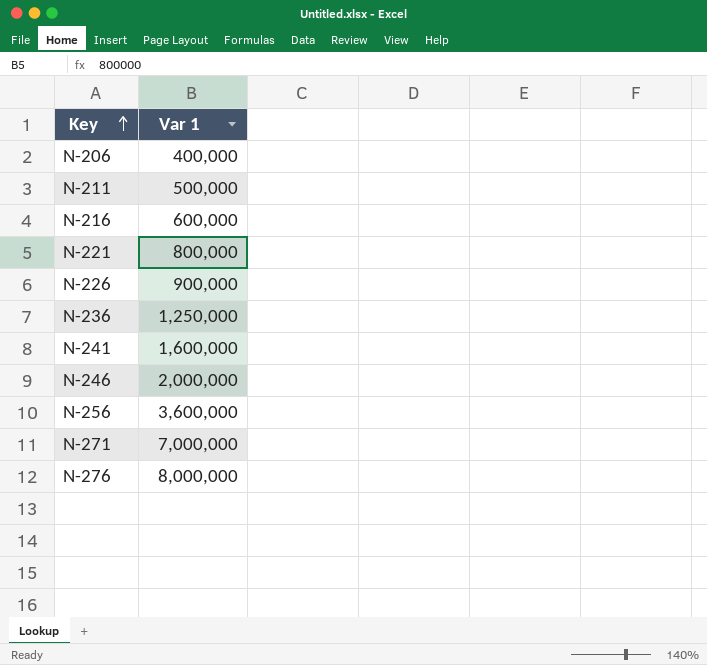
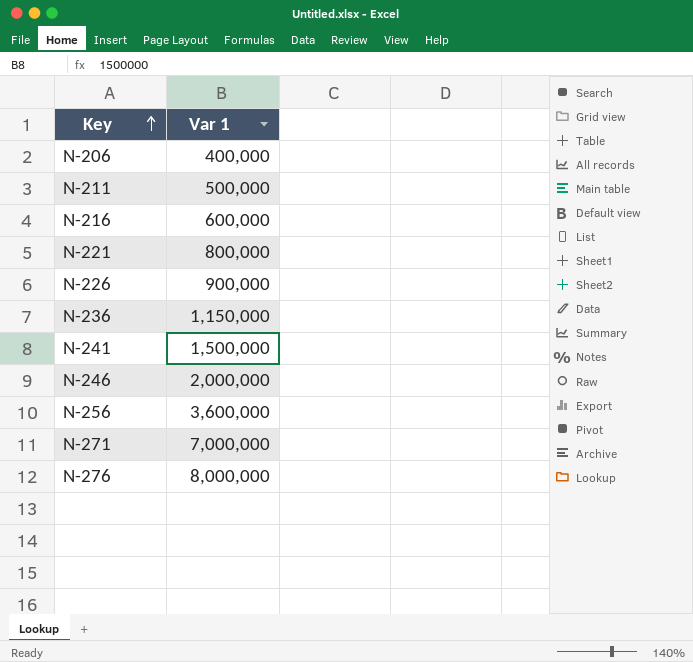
N-236 | Var 1: 1,250,000 -> 1,150,000
N-241 | Var 1: 1,600,000 -> 1,500,000

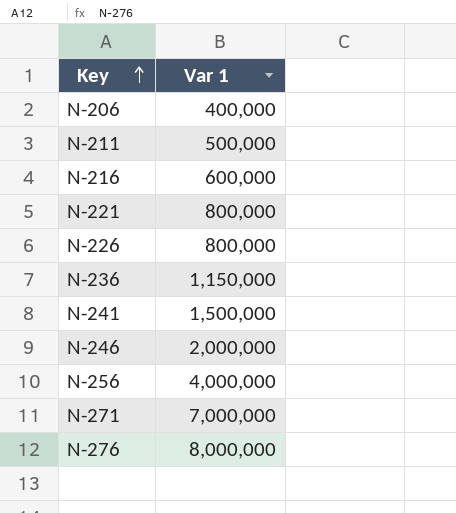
N-226 | Var 1: 900,000 -> 800,000
N-256 | Var 1: 3,600,000 -> 4,000,000

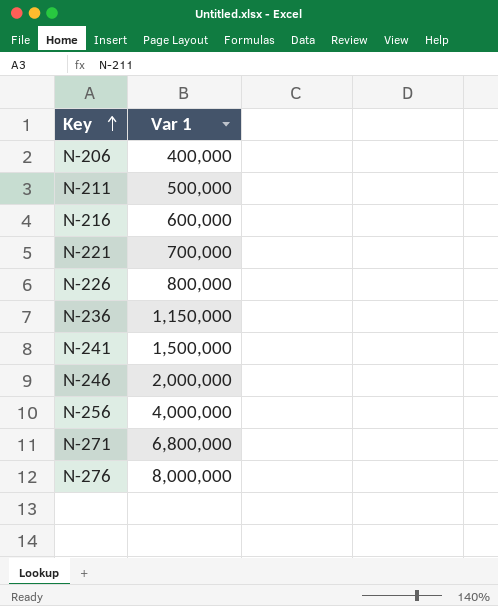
N-221 | Var 1: 800,000 -> 700,000
N-271 | Var 1: 7,000,000 -> 6,800,000

